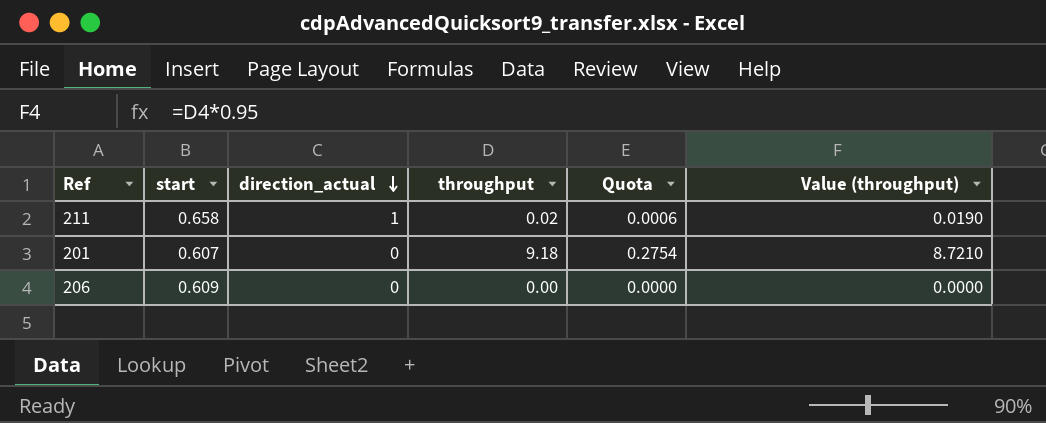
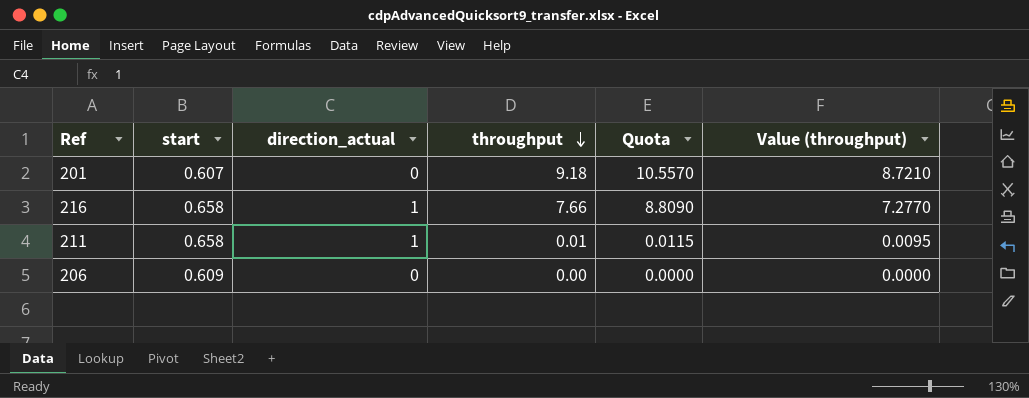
row order: direction_actual descending -> throughput descending
column Quota | formula: [throughput] * 0.03 -> [throughput] * 1.15
row 216: none -> 0.658 | 1 | 7.66 | 8.8090 | 7.2770
211 | throughput: 0.02 -> 0.01
211 | Value (throughput): 0.0190 -> 0.0095

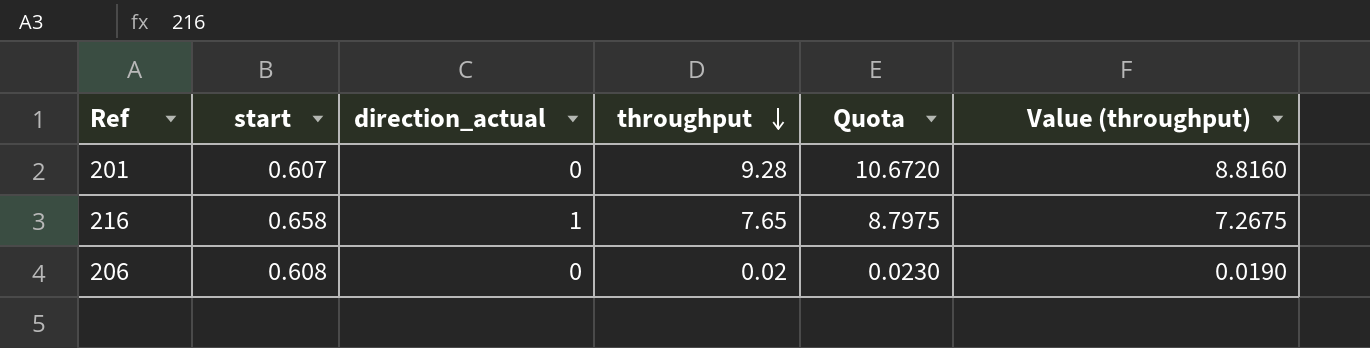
row 211: 0.658 | 1 | 0.01 | 0.0115 | 0.0095 -> none
201 | throughput: 9.18 -> 9.28
201 | Quota: 10.5570 -> 10.6720
201 | Value (throughput): 8.7210 -> 8.8160
216 | throughput: 7.66 -> 7.65
216 | Quota: 8.8090 -> 8.7975
216 | Value (throughput): 7.2770 -> 7.2675
206 | start: 0.609 -> 0.608
206 | throughput: 0.00 -> 0.02
206 | Quota: 0.0000 -> 0.0230
206 | Value (throughput): 0.0000 -> 0.0190

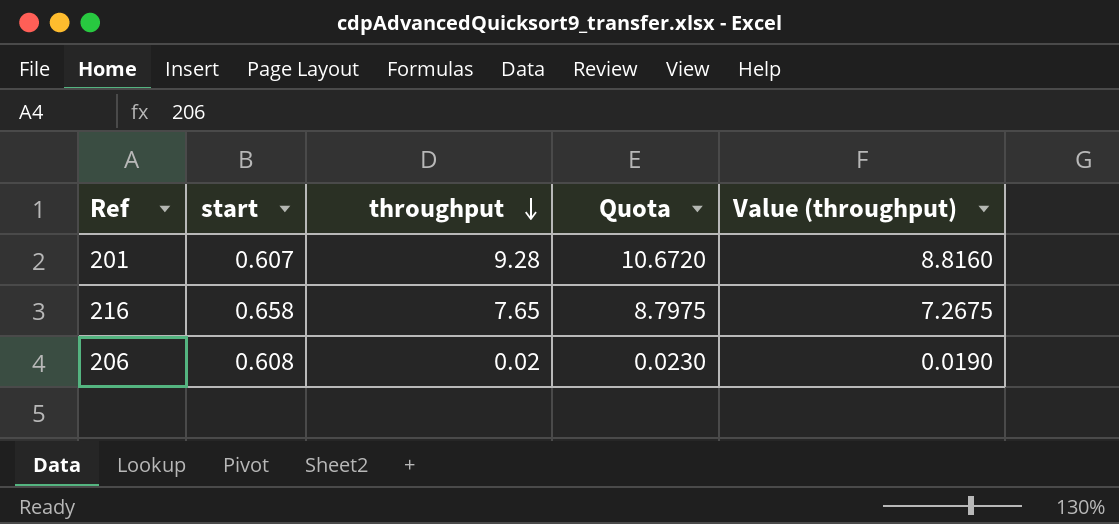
column direction_actual | position: 3 -> none

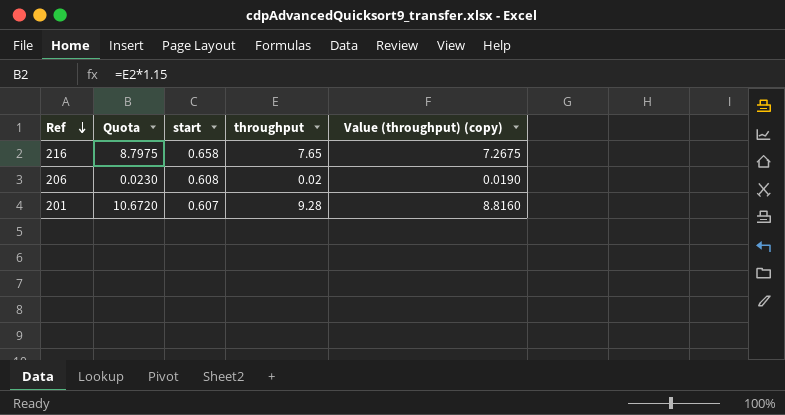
row order: throughput descending -> Ref descending
column Quota | position: 4 -> 2
column name: Value (throughput) -> Value (throughput) (copy)

